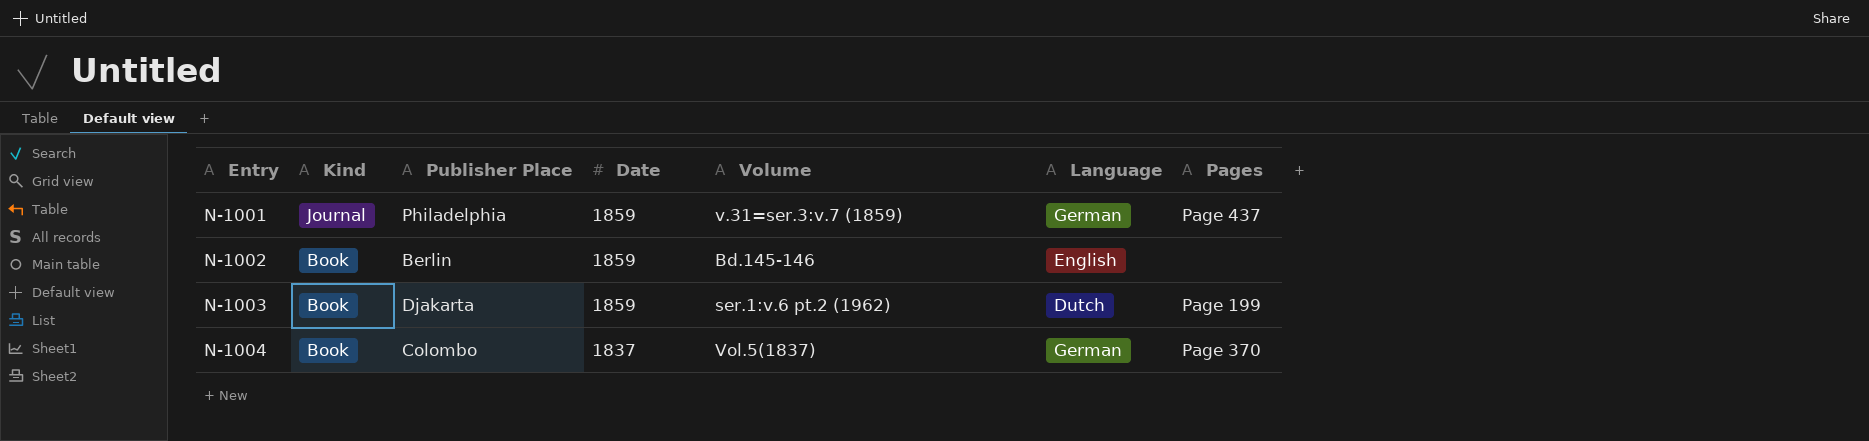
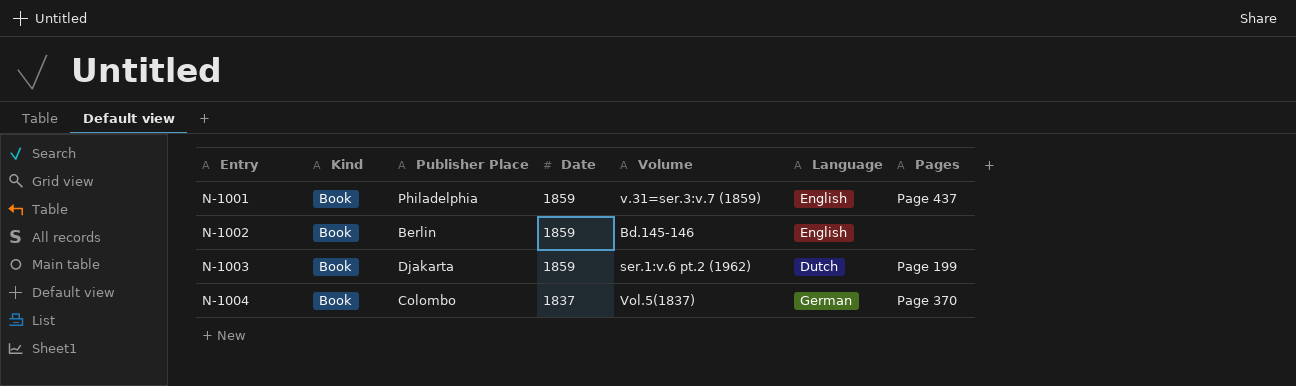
N-1001 | Kind: Journal -> Book
N-1001 | Language: German -> English

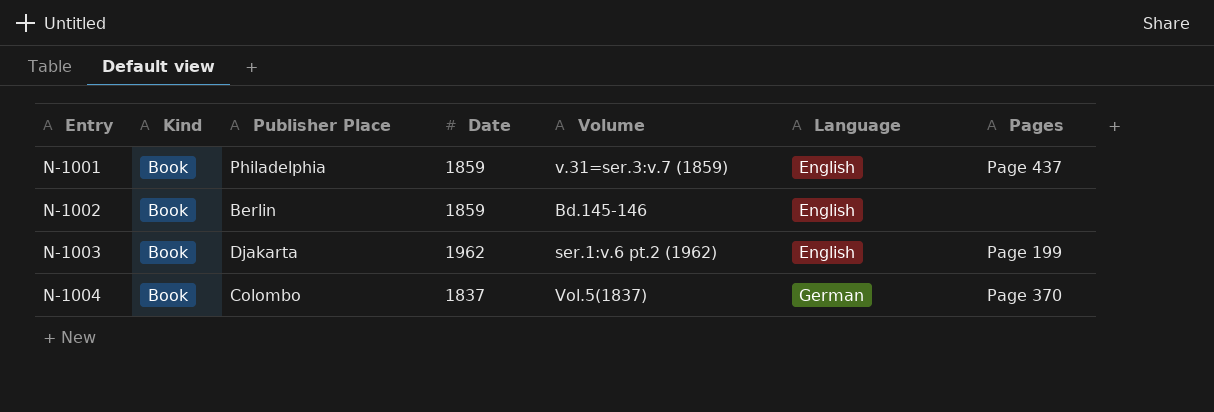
N-1003 | Date: 1859 -> 1962
N-1003 | Language: Dutch -> English

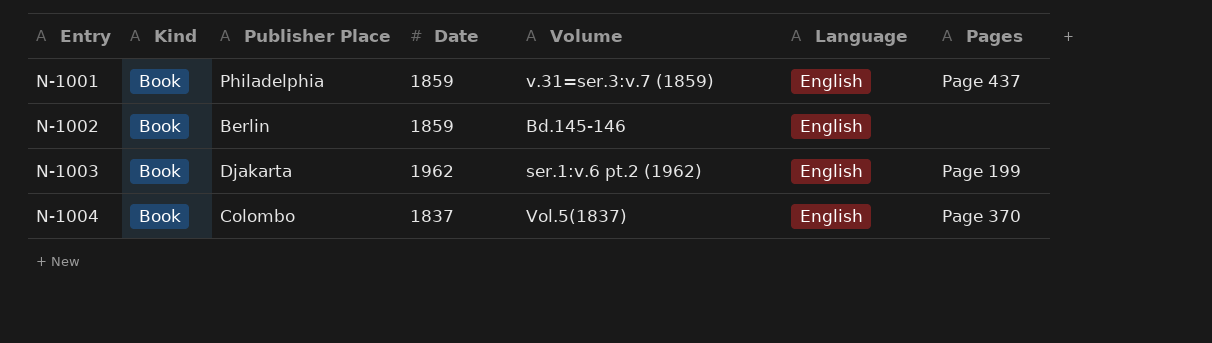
N-1004 | Language: German -> English

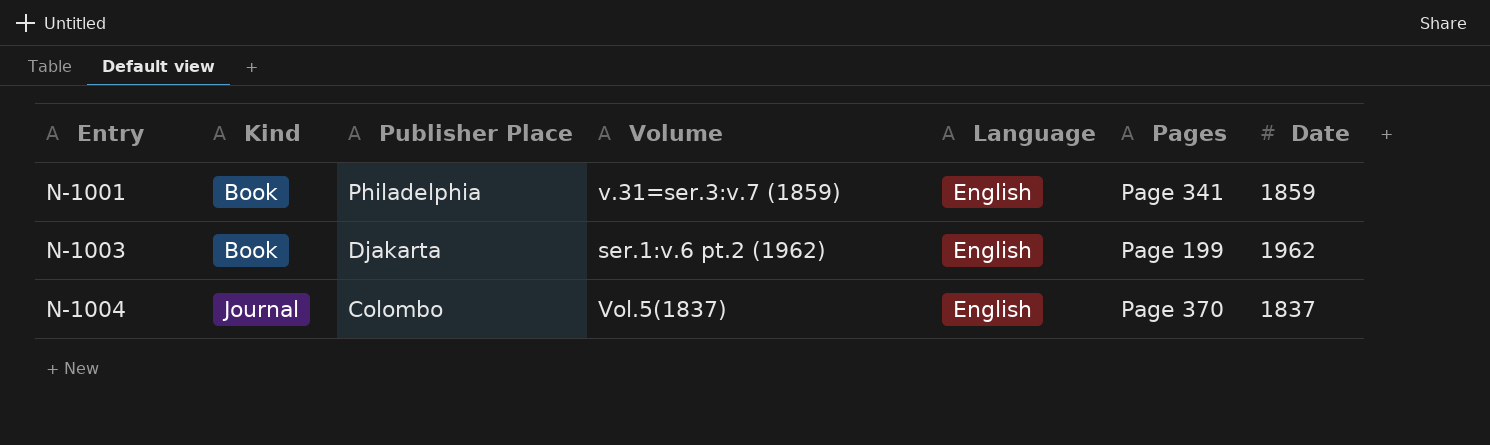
column Date | position: 4 -> 7
row N-1002: Book | Berlin | 1859 | Bd.145-146 | English | none -> none
N-1001 | Pages: Page 437 -> Page 341
N-1004 | Kind: Book -> Journal

